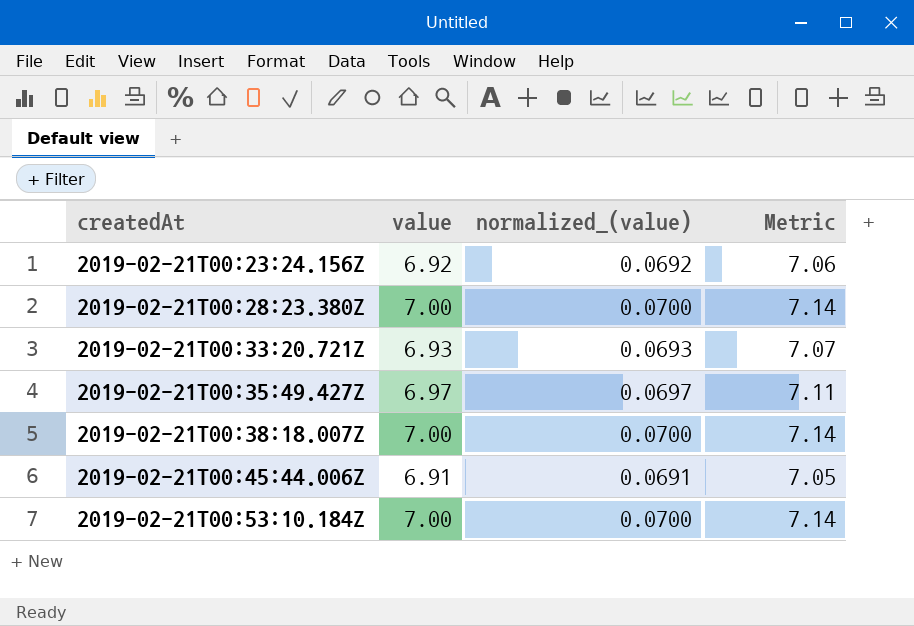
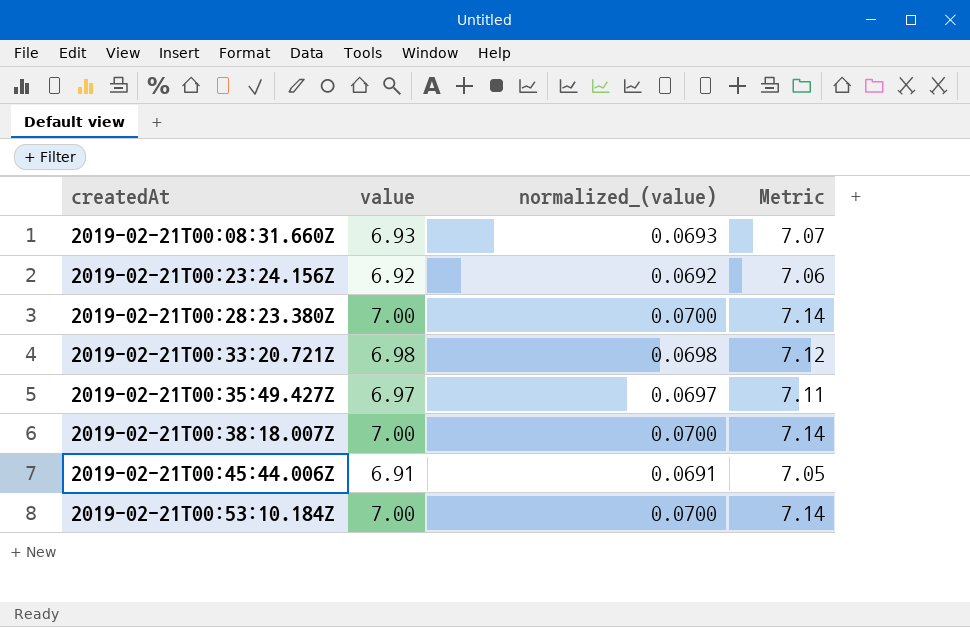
row 2019-02-21T00:08:31.660Z: none -> 6.93 | 0.0693 | 7.07
2019-02-21T00:33:20.721Z | value: 6.93 -> 6.98
2019-02-21T00:33:20.721Z | normalized_(value): 0.0693 -> 0.0698
2019-02-21T00:33:20.721Z | Metric: 7.07 -> 7.12

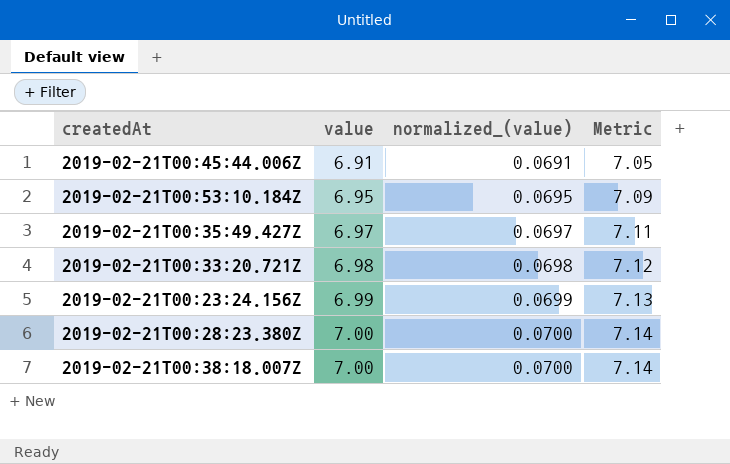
row order: createdAt ascending -> value ascending
row 2019-02-21T00:08:31.660Z: 6.93 | 0.0693 | 7.07 -> none
2019-02-21T00:53:10.184Z | value: 7.00 -> 6.95
2019-02-21T00:53:10.184Z | normalized_(value): 0.0700 -> 0.0695
2019-02-21T00:53:10.184Z | Metric: 7.14 -> 7.09
2019-02-21T00:23:24.156Z | value: 6.92 -> 6.99
2019-02-21T00:23:24.156Z | normalized_(value): 0.0692 -> 0.0699
2019-02-21T00:23:24.156Z | Metric: 7.06 -> 7.13

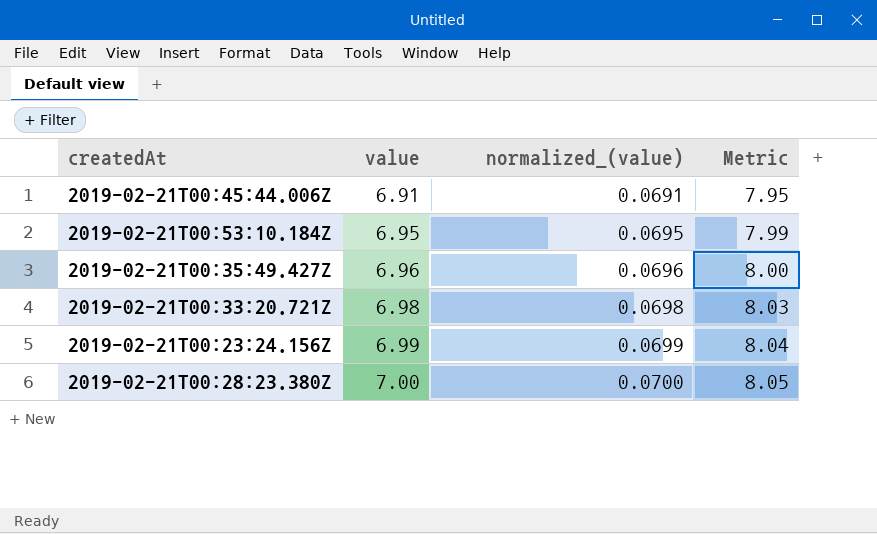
column Metric | formula: [value] * 1.02 -> [value] * 1.15
row 2019-02-21T00:38:18.007Z: 7.00 | 0.0700 | 7.14 -> none
2019-02-21T00:35:49.427Z | value: 6.97 -> 6.96
2019-02-21T00:35:49.427Z | normalized_(value): 0.0697 -> 0.0696

